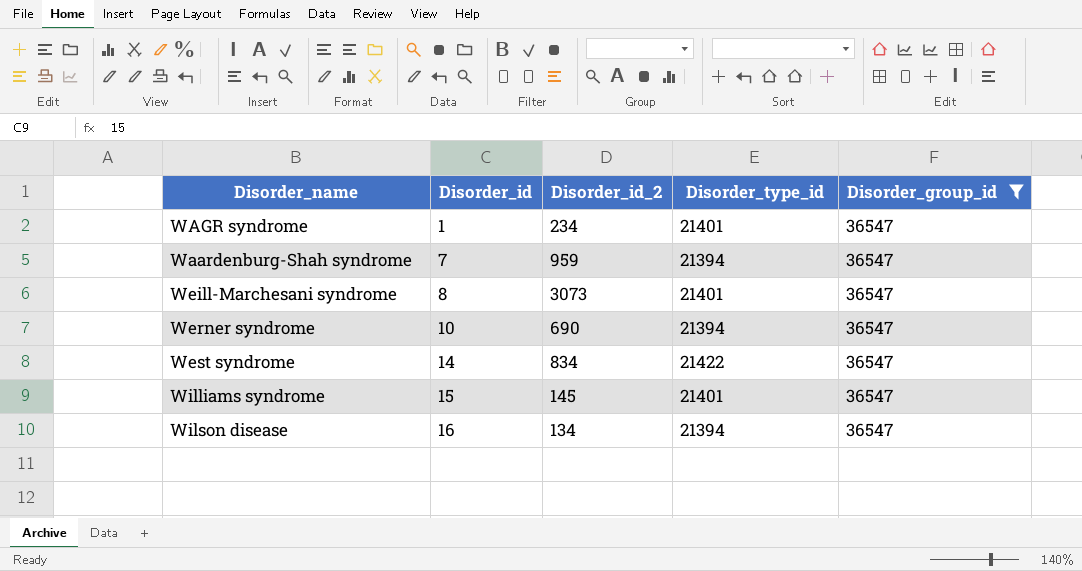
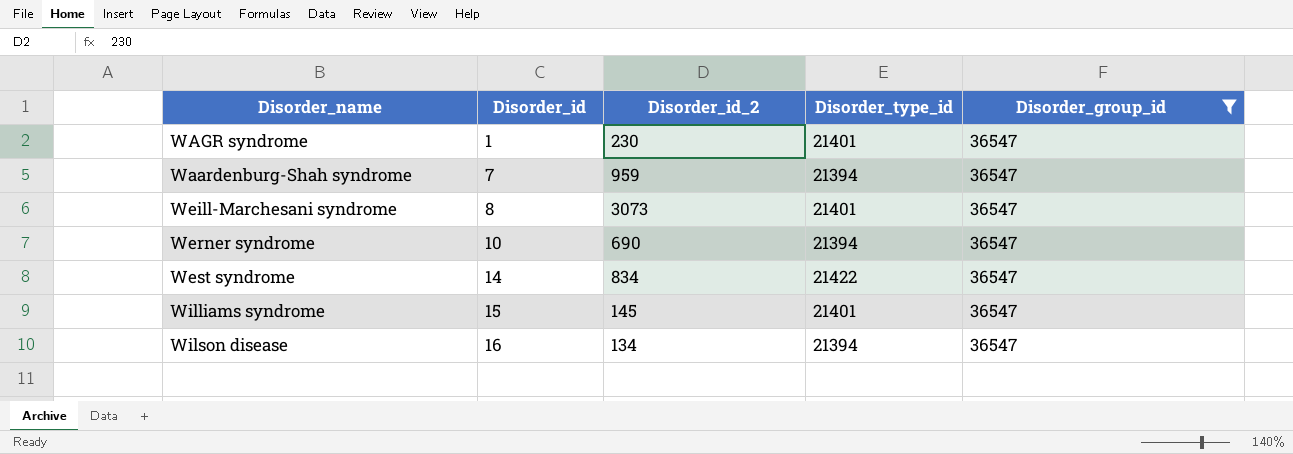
WAGR syndrome | Disorder_id_2: 234 -> 230

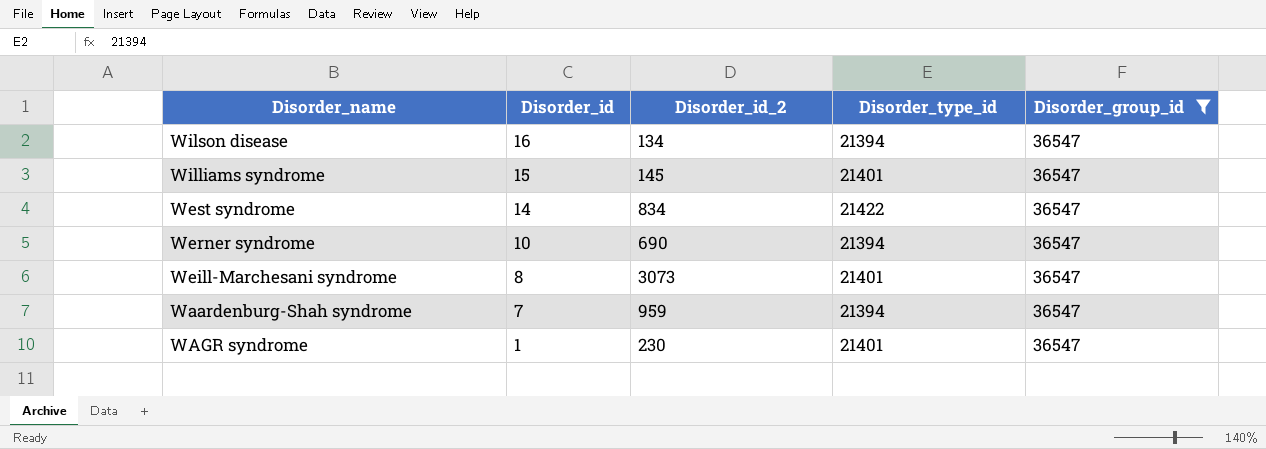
row order: Disorder_id ascending -> Disorder_id descending

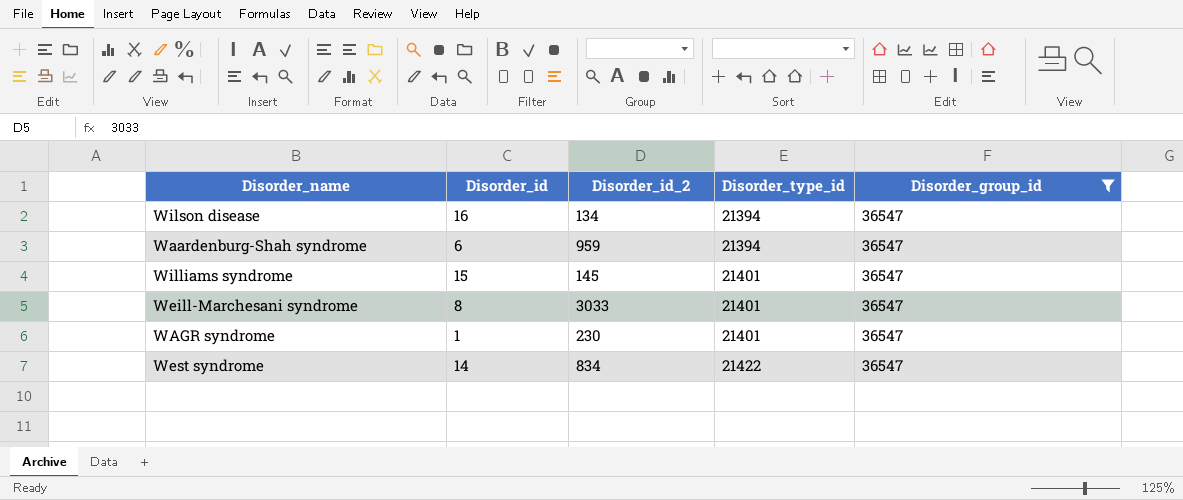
row order: Disorder_id descending -> Disorder_type_id ascending
row Werner syndrome: 10 | 690 | 21394 | 36547 -> none
Waardenburg-Shah syndrome | Disorder_id: 7 -> 6
Weill-Marchesani syndrome | Disorder_id_2: 3073 -> 3033

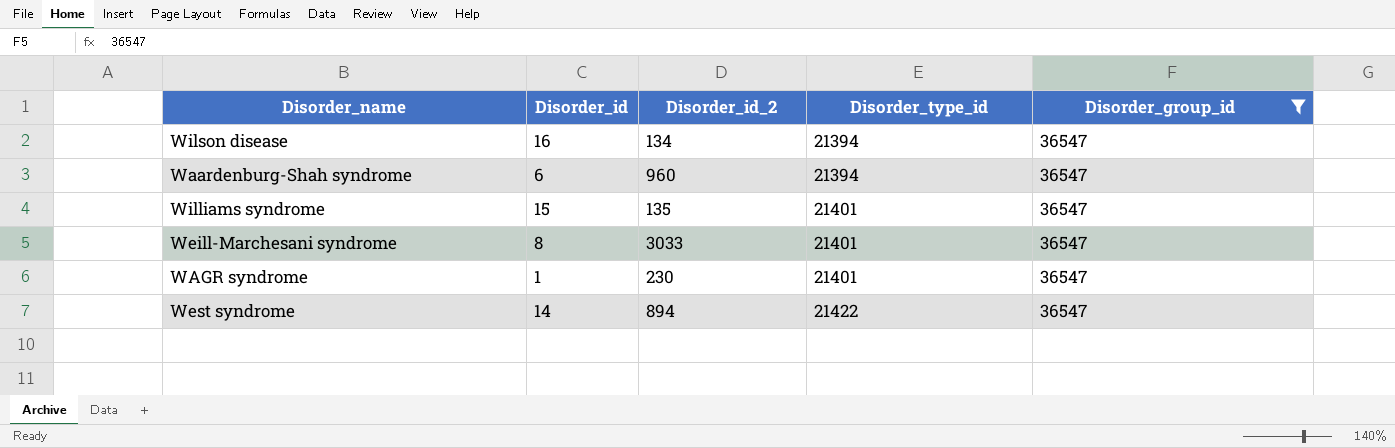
Waardenburg-Shah syndrome | Disorder_id_2: 959 -> 960
Williams syndrome | Disorder_id_2: 145 -> 135
West syndrome | Disorder_id_2: 834 -> 894

